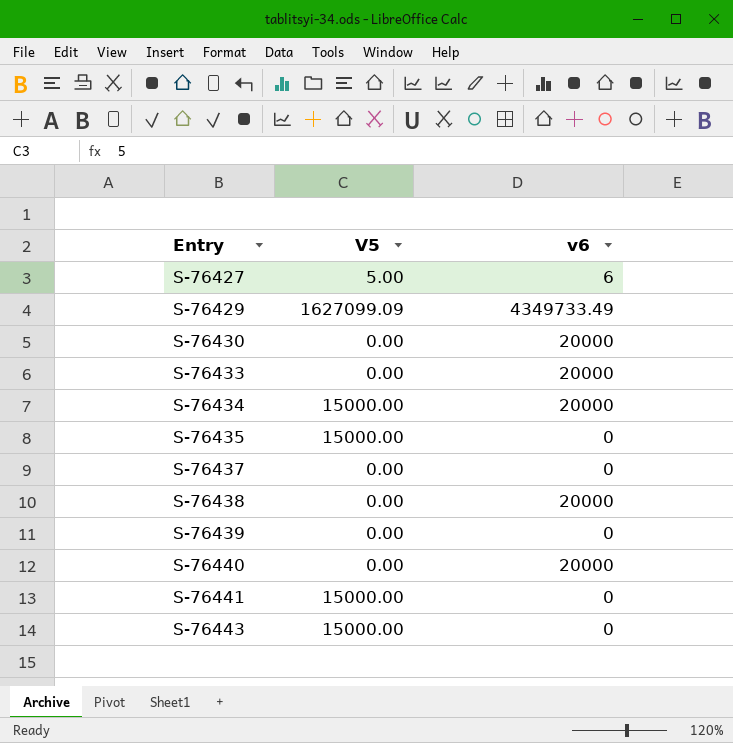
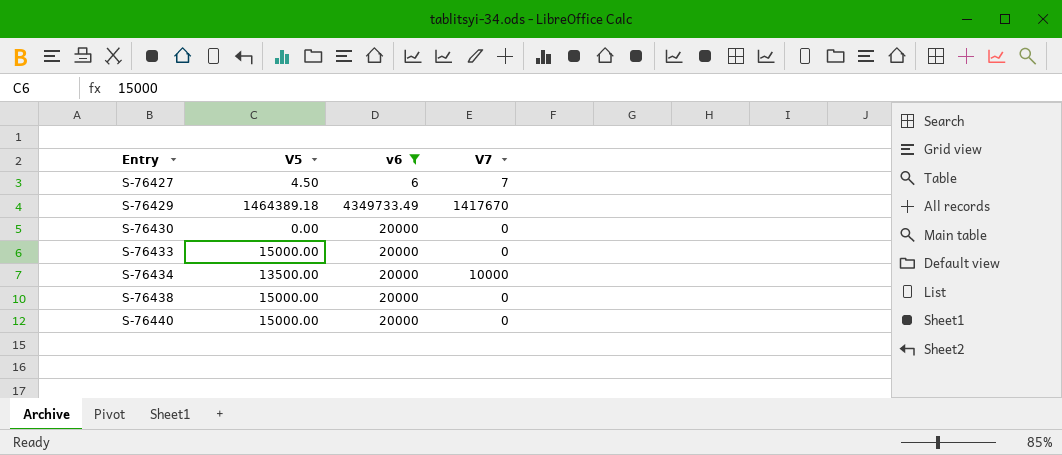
filter: none -> v6 != 0
column V7 | position: none -> 4
S-76427 | V5: 5.00 -> 4.50
S-76429 | V5: 1627099.09 -> 1464389.18
S-76433 | V5: 0.00 -> 15000.00
S-76434 | V5: 15000.00 -> 13500.00
S-76438 | V5: 0.00 -> 15000.00
S-76440 | V5: 0.00 -> 15000.00

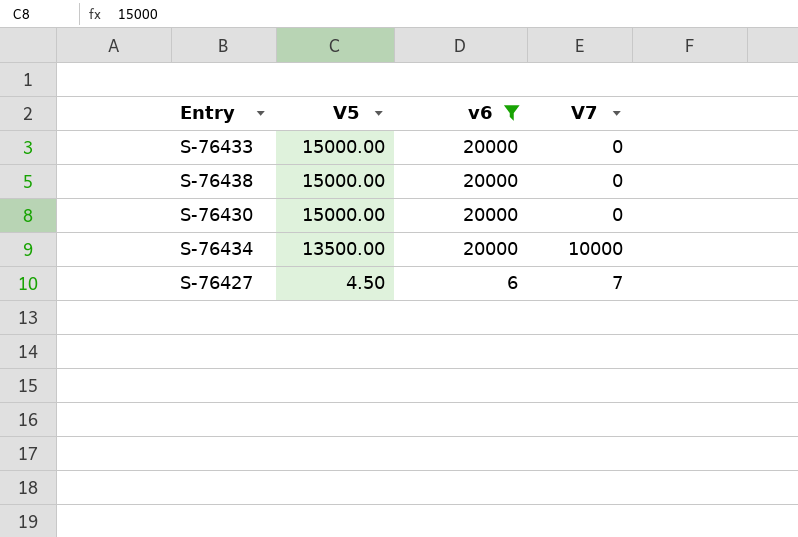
row order: Entry ascending -> V5 descending
row S-76429: 1464389.18 | 4349733.49 | 1417670 -> none
row S-76440: 15000.00 | 20000 | 0 -> none
S-76430 | V5: 0.00 -> 15000.00

